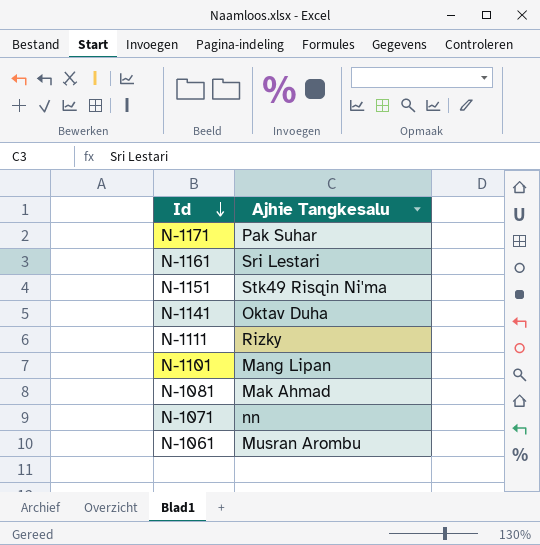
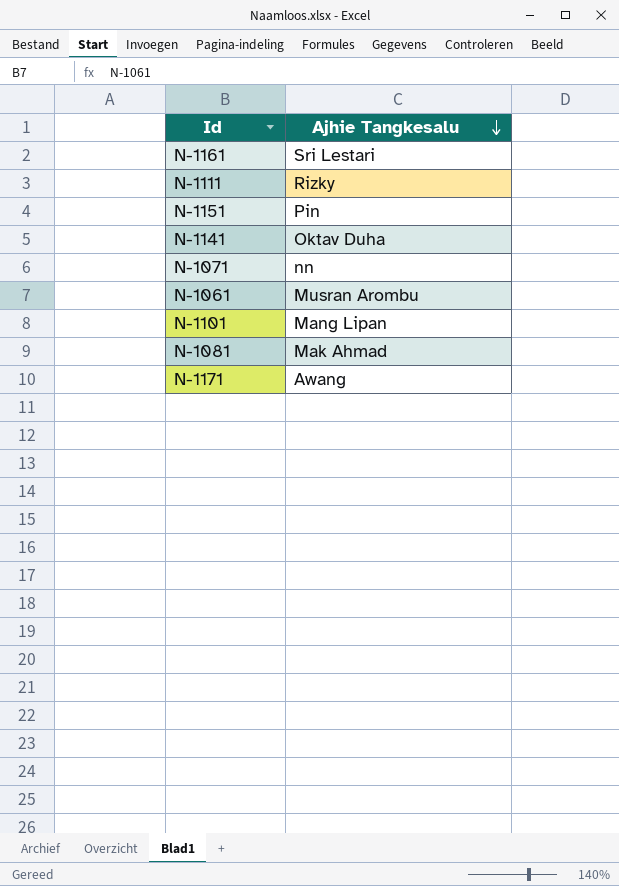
row order: Id descending -> Ajhie Tangkesalu descending
N-1151 | Ajhie Tangkesalu: Stk49 Risqin Ni'ma -> Pin
N-1171 | Ajhie Tangkesalu: Pak Suhar -> Awang

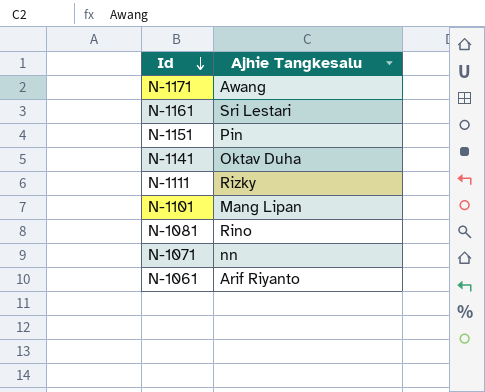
row order: Ajhie Tangkesalu descending -> Id descending
N-1081 | Ajhie Tangkesalu: Mak Ahmad -> Rino
N-1061 | Ajhie Tangkesalu: Musran Arombu -> Arif Riyanto

